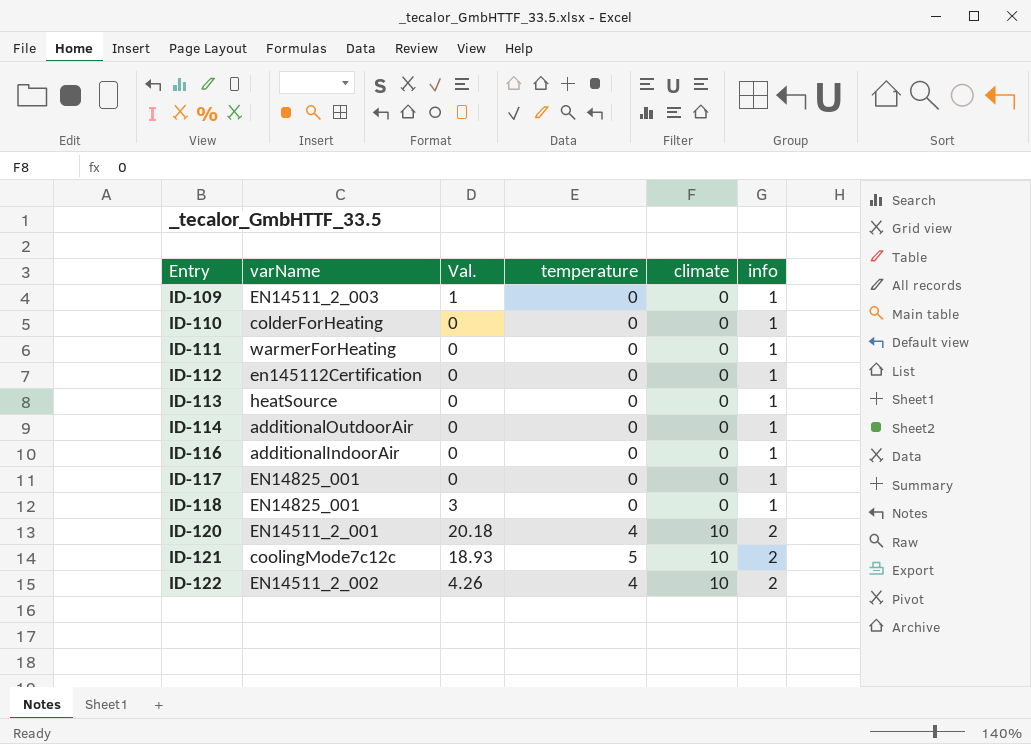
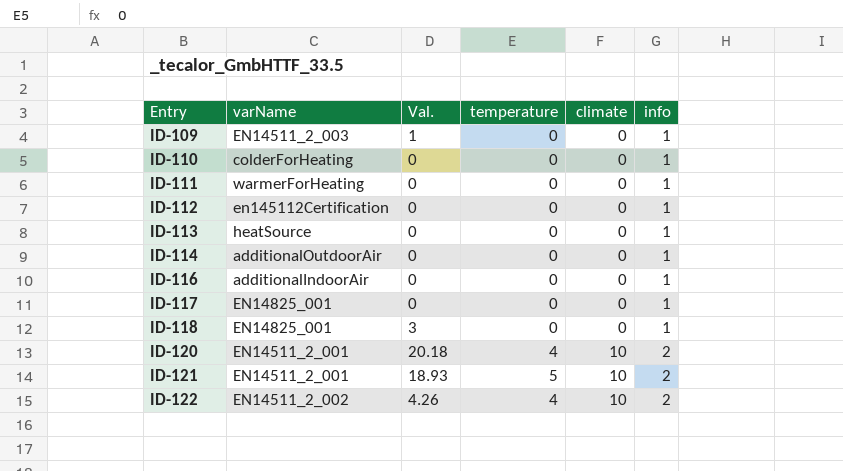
ID-121 | varName: coolingMode7c12c -> EN14511_2_001

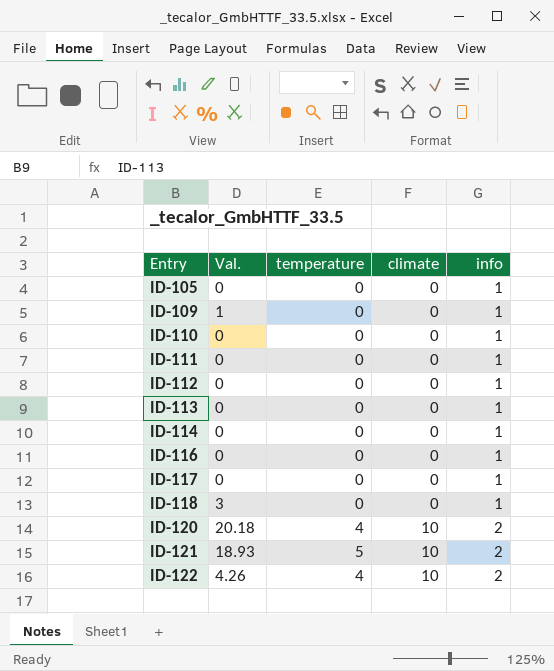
column varName | position: 2 -> none
row ID-105: none -> 0 | 0 | 0 | 1

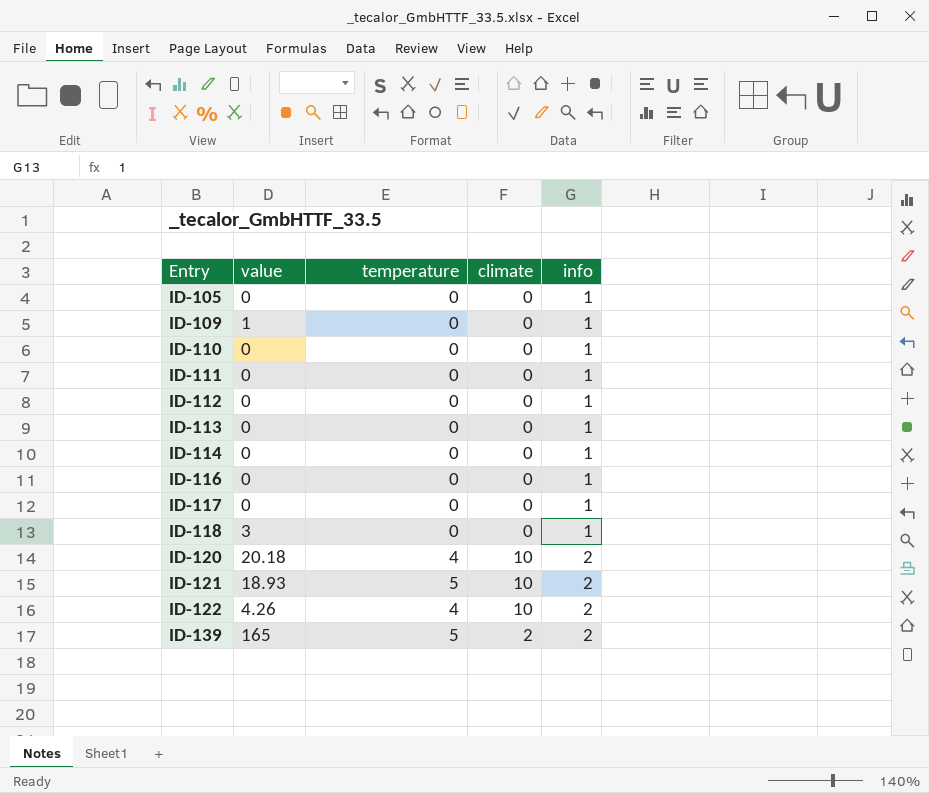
column name: Val. -> value
row ID-139: none -> 165 | 5 | 2 | 2

